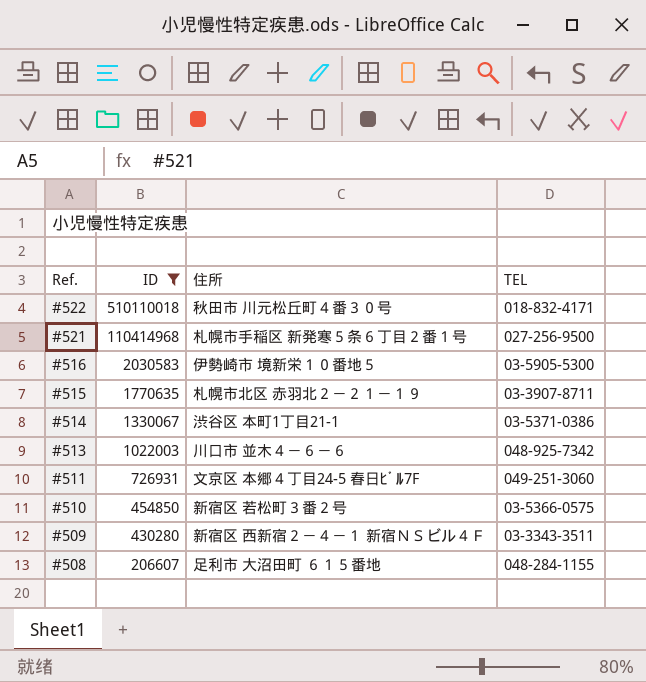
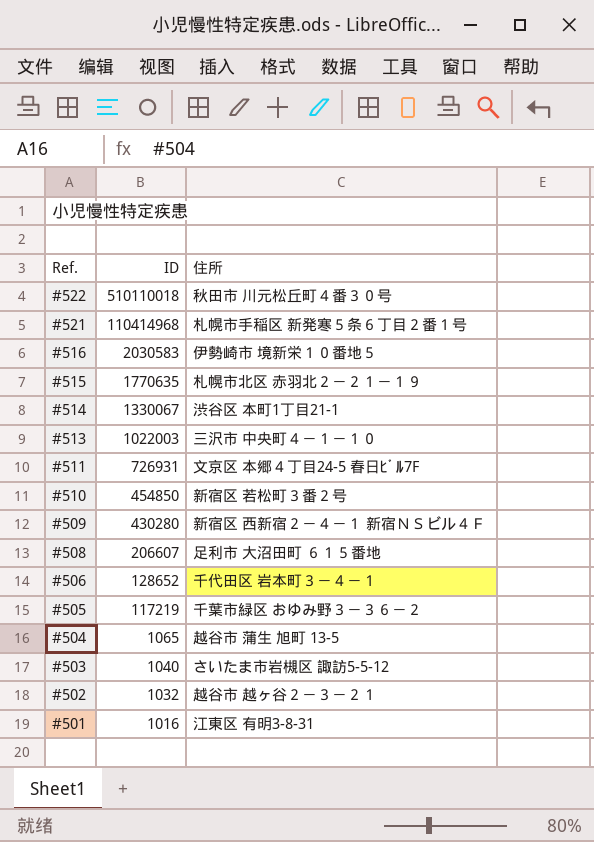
filter: ID >= 206607 -> none
column TEL | position: 4 -> none
#513 | 住所: 川口市 並木４－６－６ -> 三沢市 中央町４－１－１０

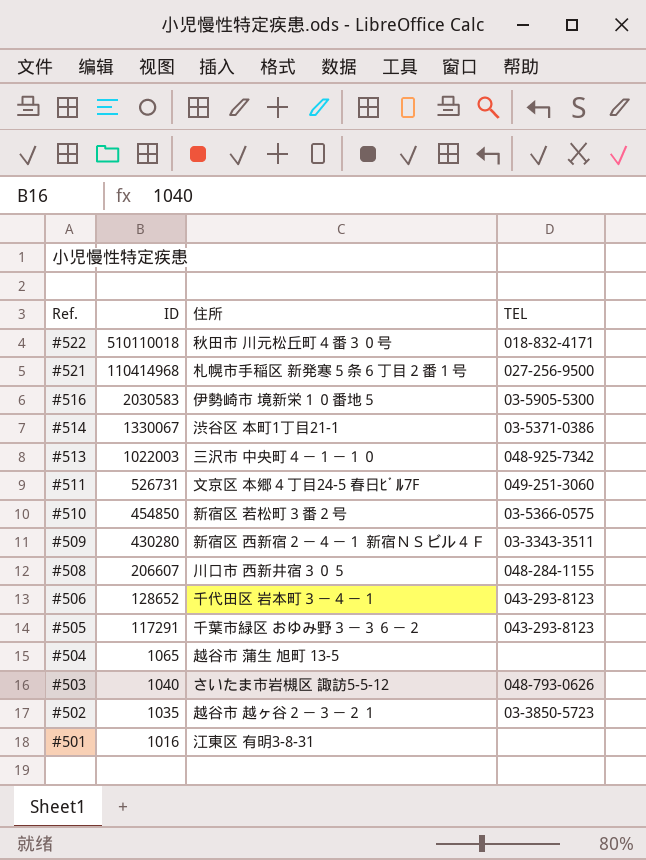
column TEL | position: none -> 4
row #515: 1770635 | 札幌市北区 赤羽北２－２１－１９ -> none
#511 | ID: 726931 -> 526731
#508 | 住所: 足利市 大沼田町 ６１５番地 -> 川口市 西新井宿３０５
#505 | ID: 117219 -> 117291
#502 | ID: 1032 -> 1035

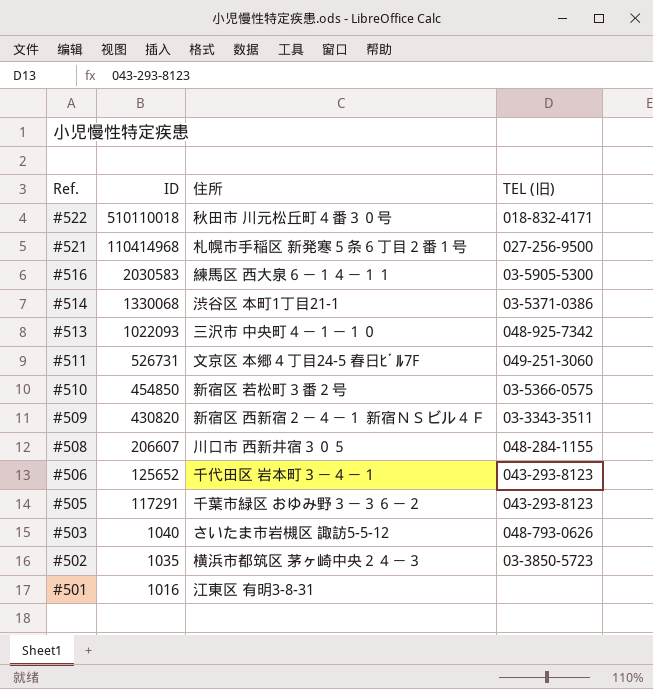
column name: TEL -> TEL (旧)
row #504: 1065 | 越谷市 蒲生 旭町 13-5 | none -> none
#516 | 住所: 伊勢崎市 境新栄１０番地５ -> 練馬区 西大泉６－１４－１１
#514 | ID: 1330067 -> 1330068
#513 | ID: 1022003 -> 1022093
#509 | ID: 430280 -> 430820
#506 | ID: 128652 -> 125652
#502 | 住所: 越谷市 越ヶ谷２－３－２１ -> 横浜市都筑区 茅ヶ崎中央２４－３

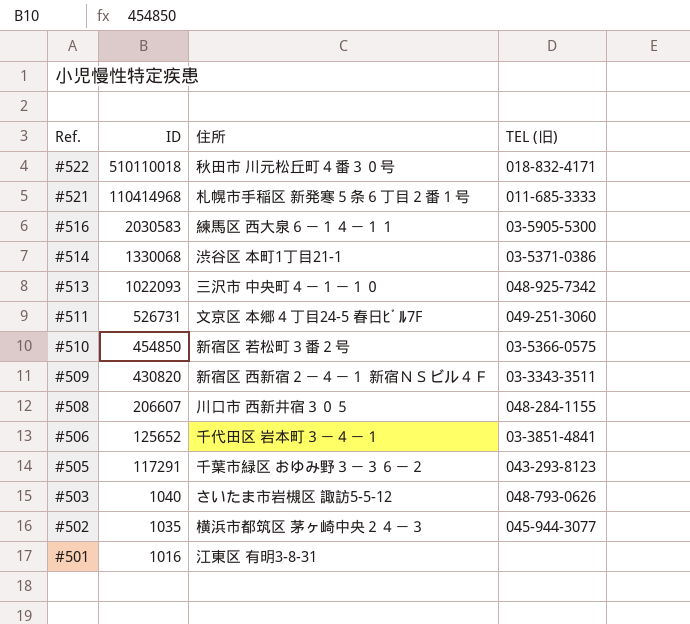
#521 | TEL (旧): 027-256-9500 -> 011-685-3333
#506 | TEL (旧): 043-293-8123 -> 03-3851-4841
#502 | TEL (旧): 03-3850-5723 -> 045-944-3077

